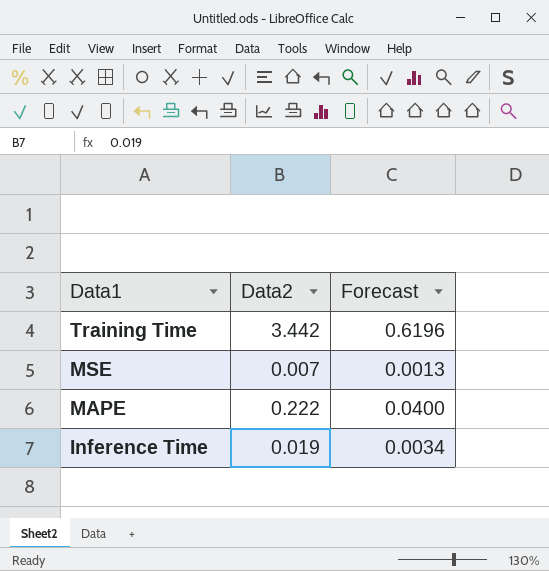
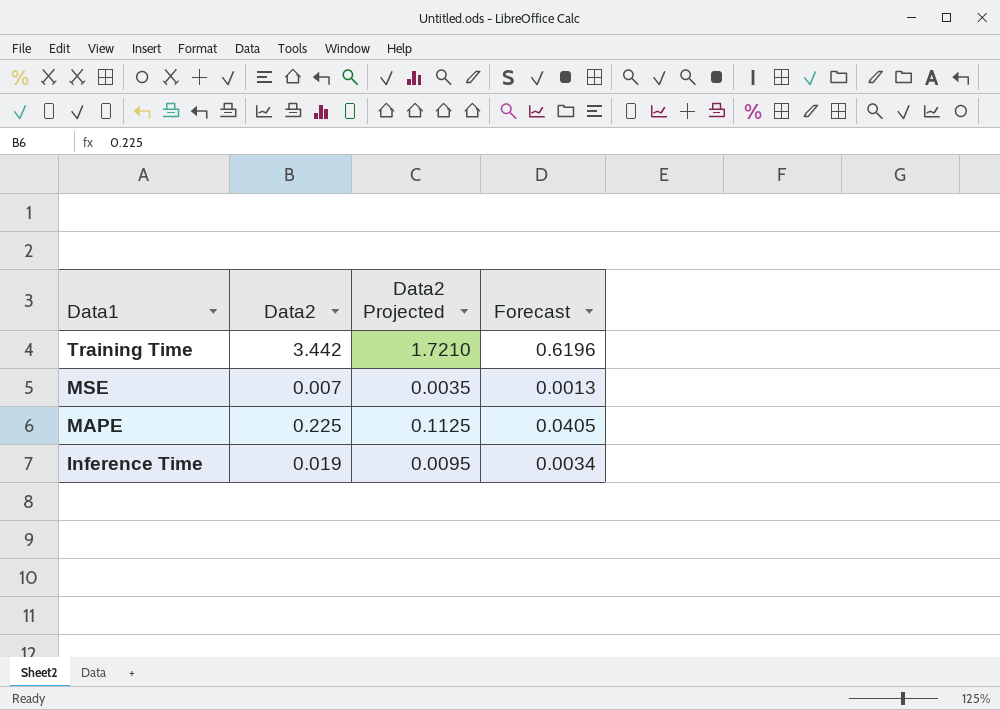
column Data2 Projected | formula: none -> [Data2] * 0.5
MAPE | Data2: 0.222 -> 0.225
MAPE | Forecast: 0.0400 -> 0.0405

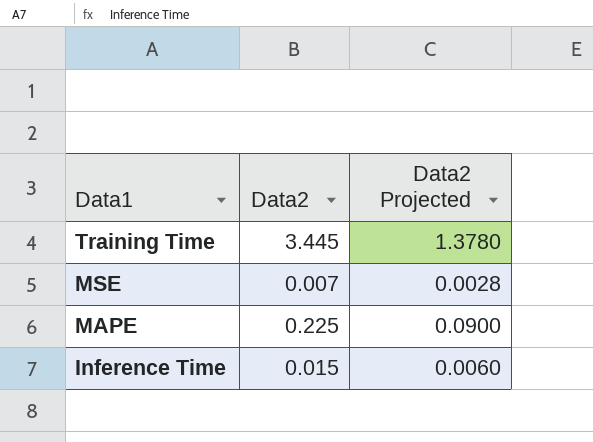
column Forecast | formula: [Data2] * 0.18 -> none
column Data2 Projected | formula: [Data2] * 0.5 -> [Data2] * 0.4
Training Time | Data2: 3.442 -> 3.445
Inference Time | Data2: 0.019 -> 0.015

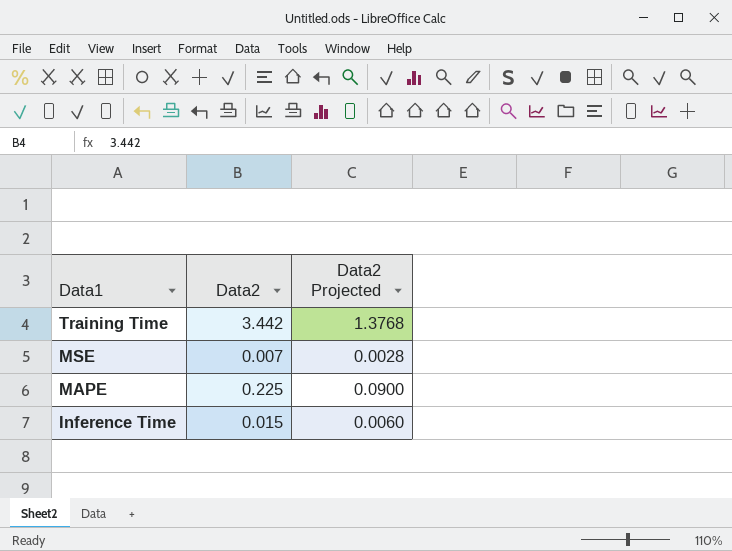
Training Time | Data2: 3.445 -> 3.442
Training Time | Data2 Projected: 1.3780 -> 1.3768

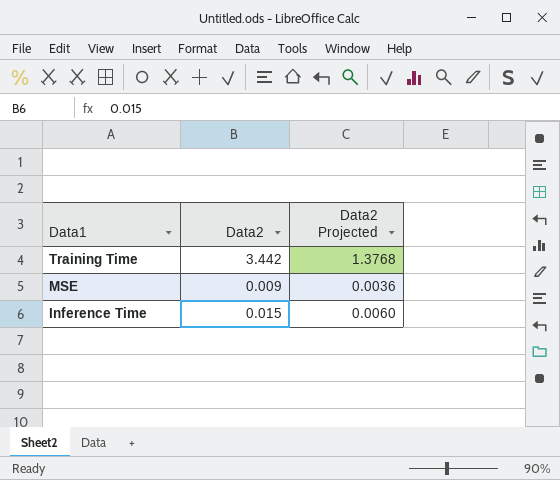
row MAPE: 0.225 | 0.0900 -> none
MSE | Data2: 0.007 -> 0.009
MSE | Data2 Projected: 0.0028 -> 0.0036

